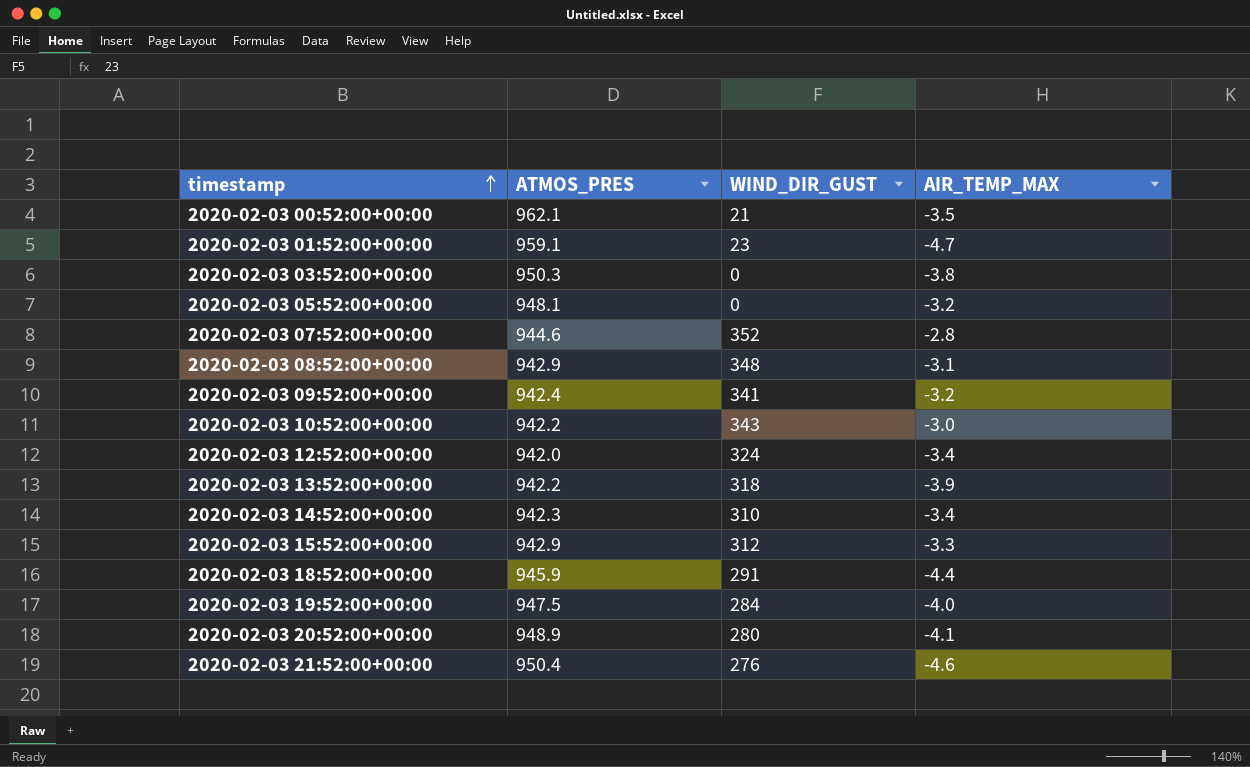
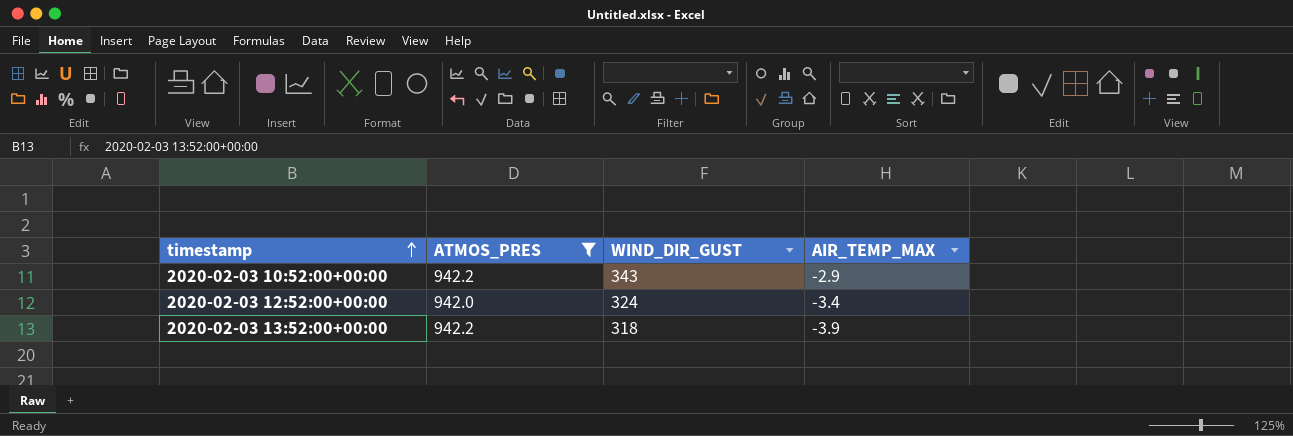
filter: none -> ATMOS_PRES <= 942.2
2020-02-03 10:52:00+00:00 | AIR_TEMP_MAX: -3.0 -> -2.9

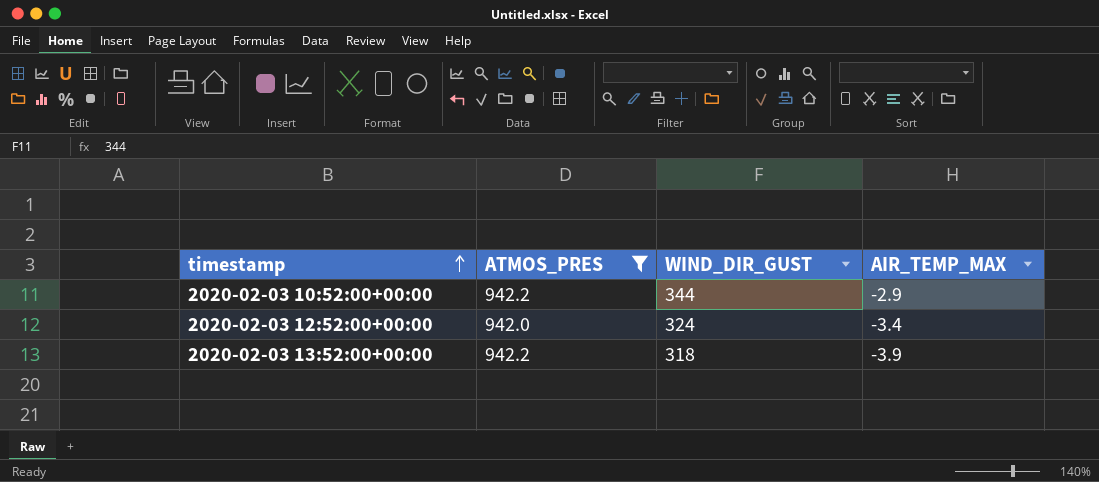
2020-02-03 10:52:00+00:00 | WIND_DIR_GUST: 343 -> 344

